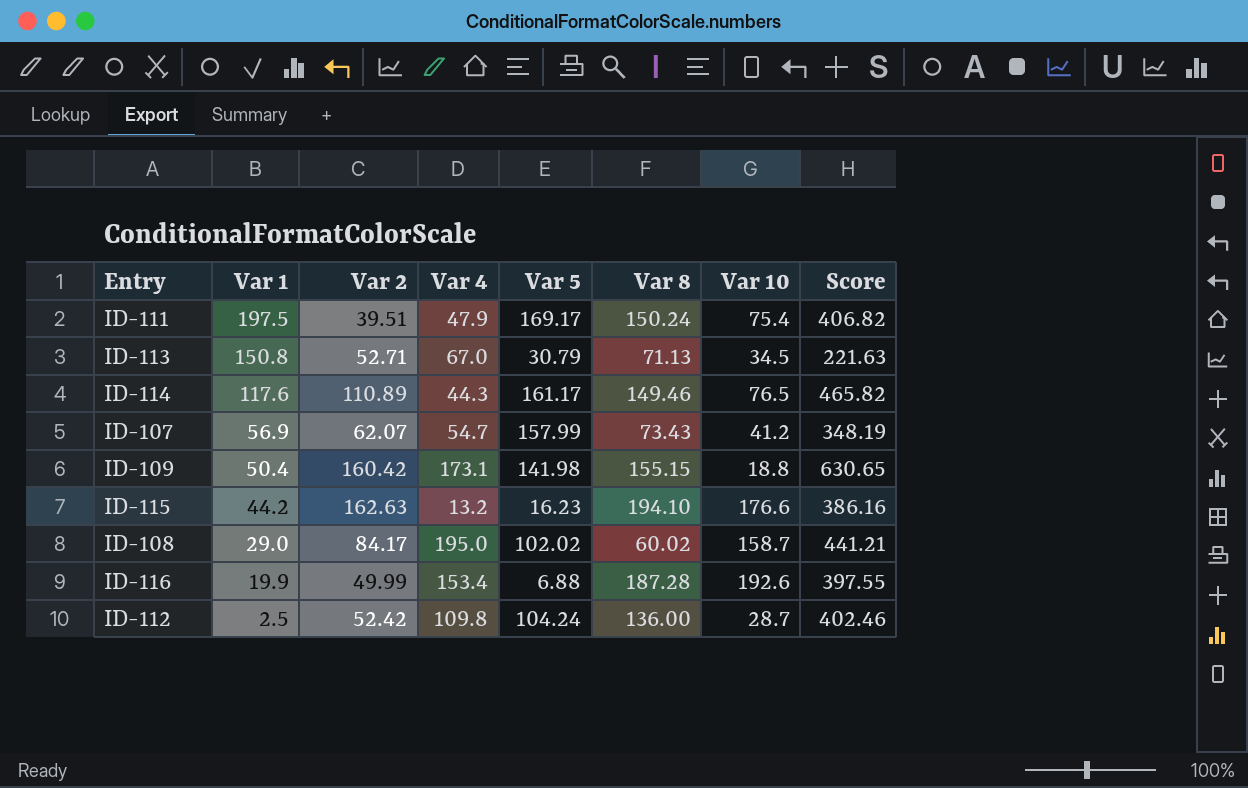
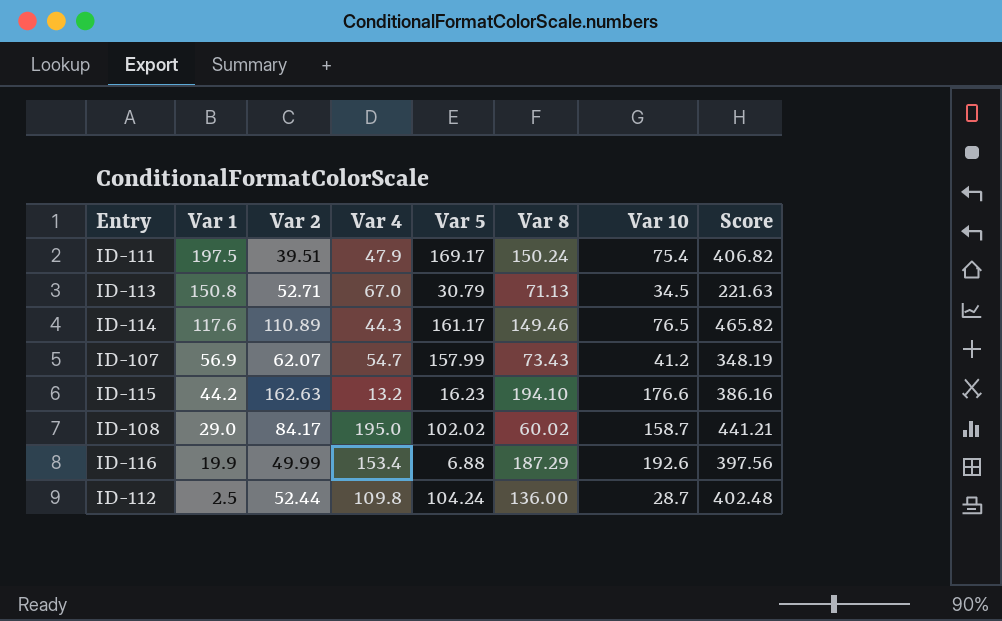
row ID-109: 50.4 | 160.42 | 173.1 | 141.98 | 155.15 | 18.8 | 630.65 -> none
ID-116 | Var 8: 187.28 -> 187.29
ID-116 | Score: 397.55 -> 397.56
ID-112 | Var 2: 52.42 -> 52.44
ID-112 | Score: 402.46 -> 402.48

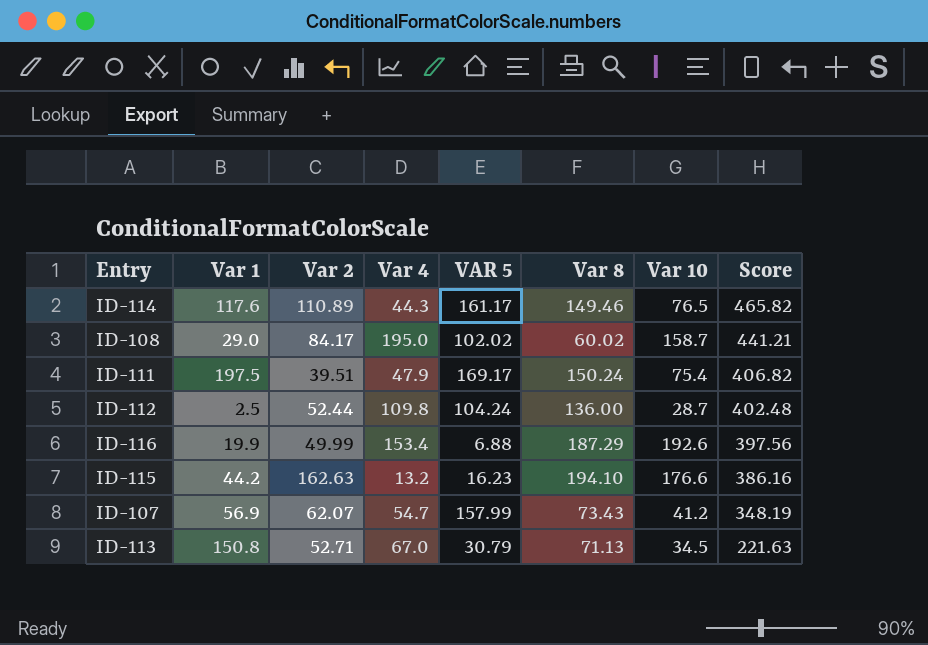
row order: Var 1 descending -> Score descending
column name: Var 5 -> VAR 5

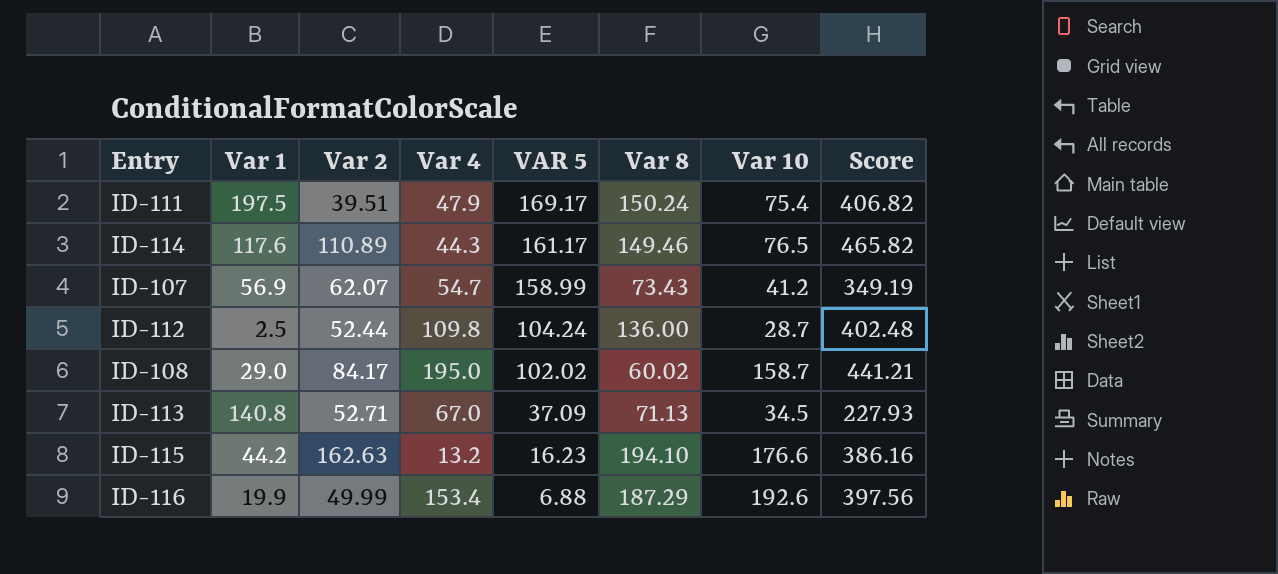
row order: Score descending -> VAR 5 descending
ID-107 | VAR 5: 157.99 -> 158.99
ID-107 | Score: 348.19 -> 349.19
ID-113 | Var 1: 150.8 -> 140.8
ID-113 | VAR 5: 30.79 -> 37.09
ID-113 | Score: 221.63 -> 227.93

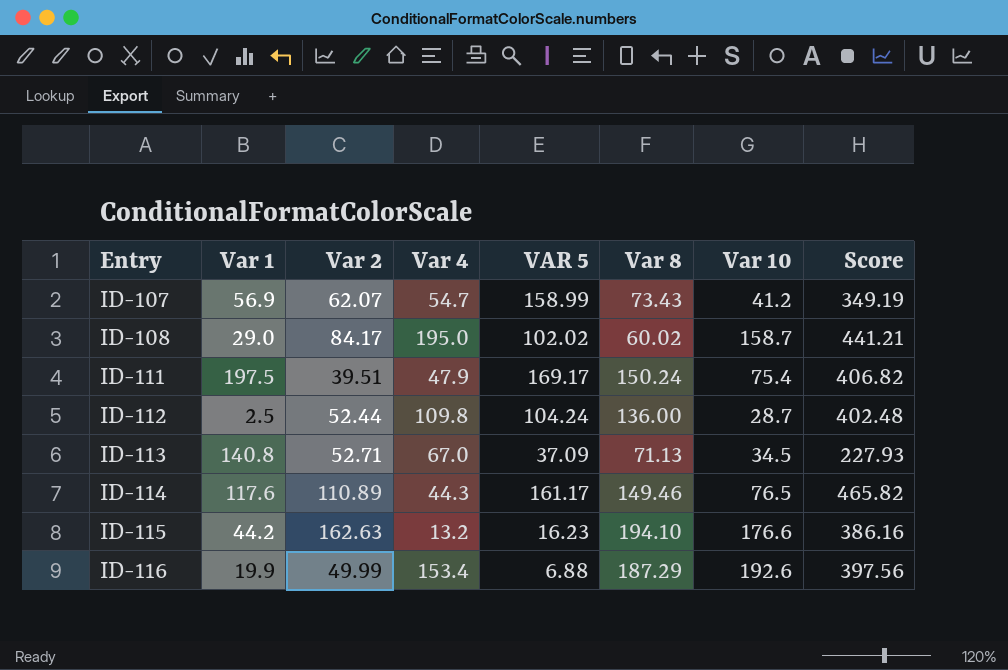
row order: VAR 5 descending -> Entry ascending

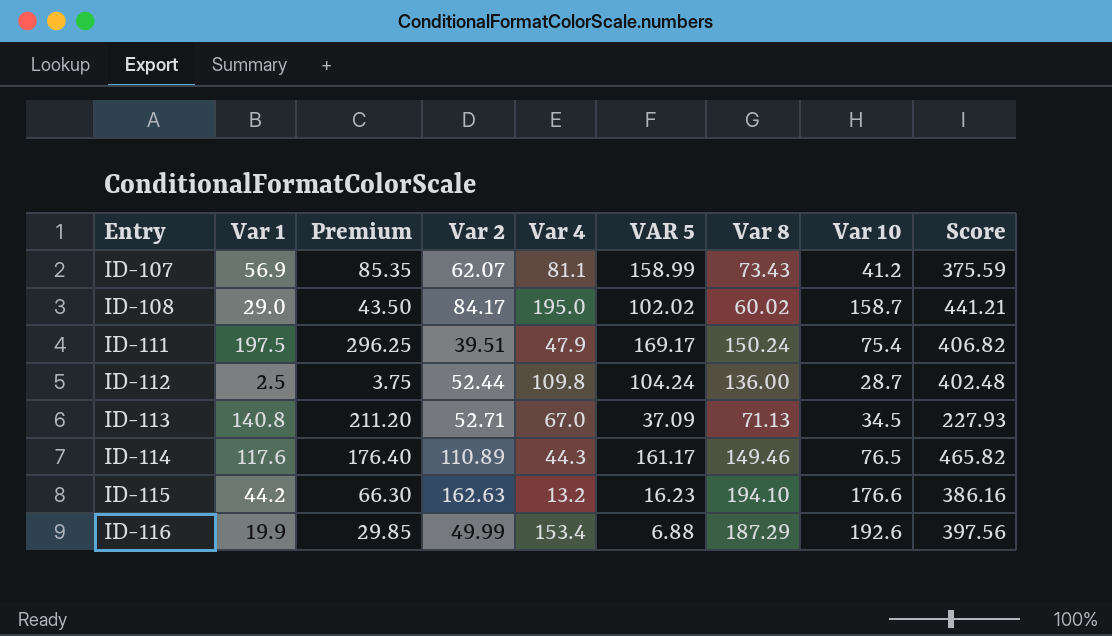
column Premium | formula: none -> [Var 1] * 1.5
ID-107 | Var 4: 54.7 -> 81.1
ID-107 | Score: 349.19 -> 375.59

